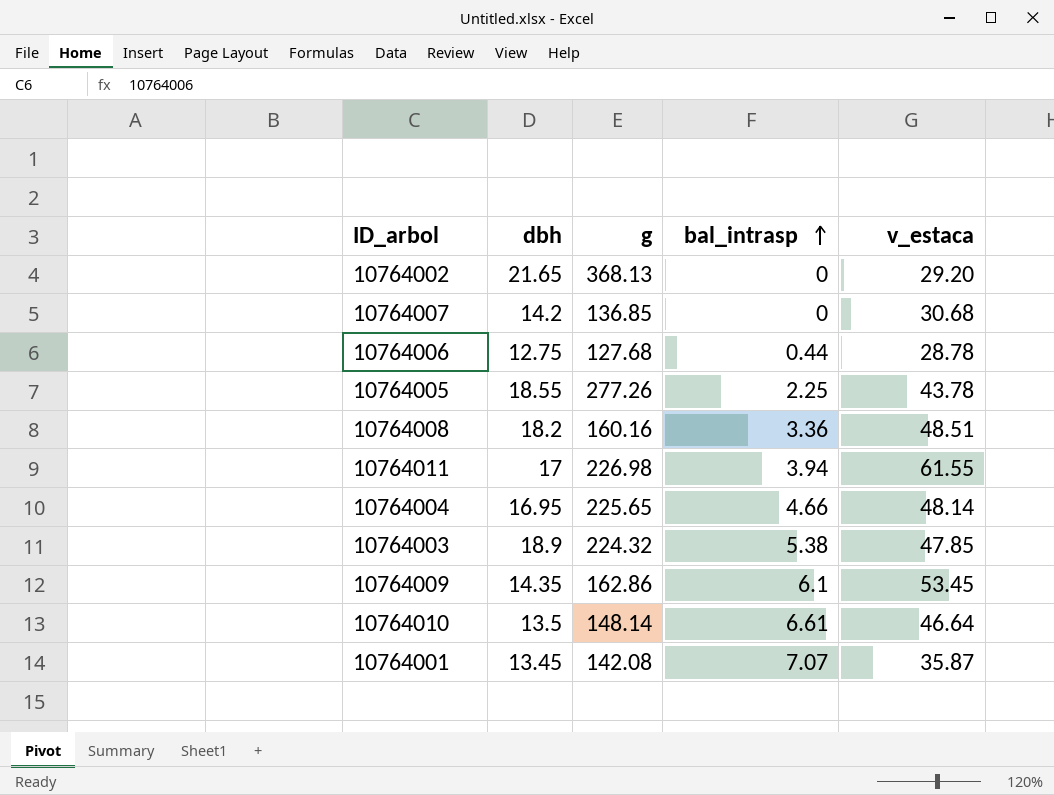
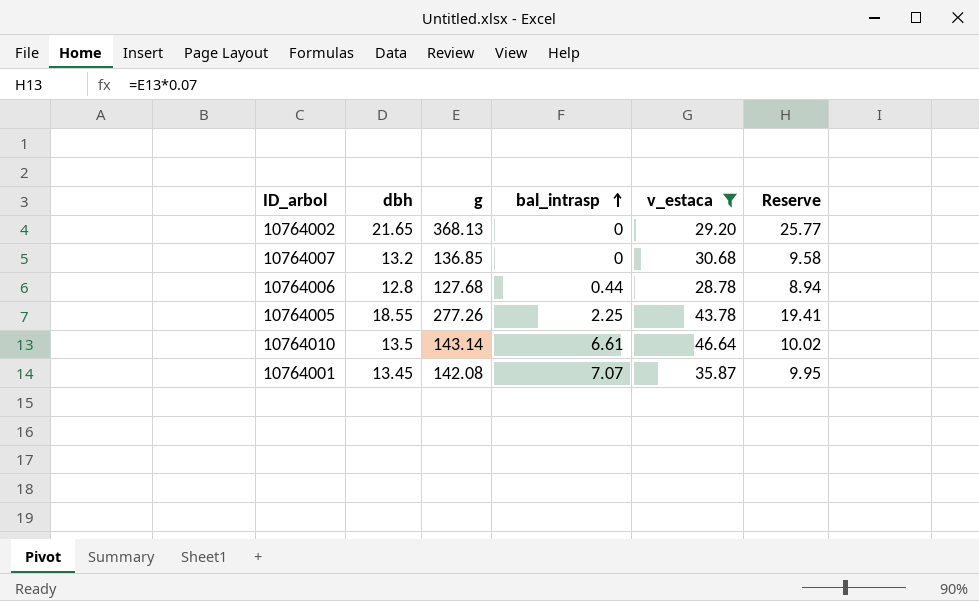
filter: none -> v_estaca <= 46.64
column Reserve | formula: none -> [g] * 0.07
10764007 | dbh: 14.2 -> 13.2
10764006 | dbh: 12.75 -> 12.8
10764010 | g: 148.14 -> 143.14

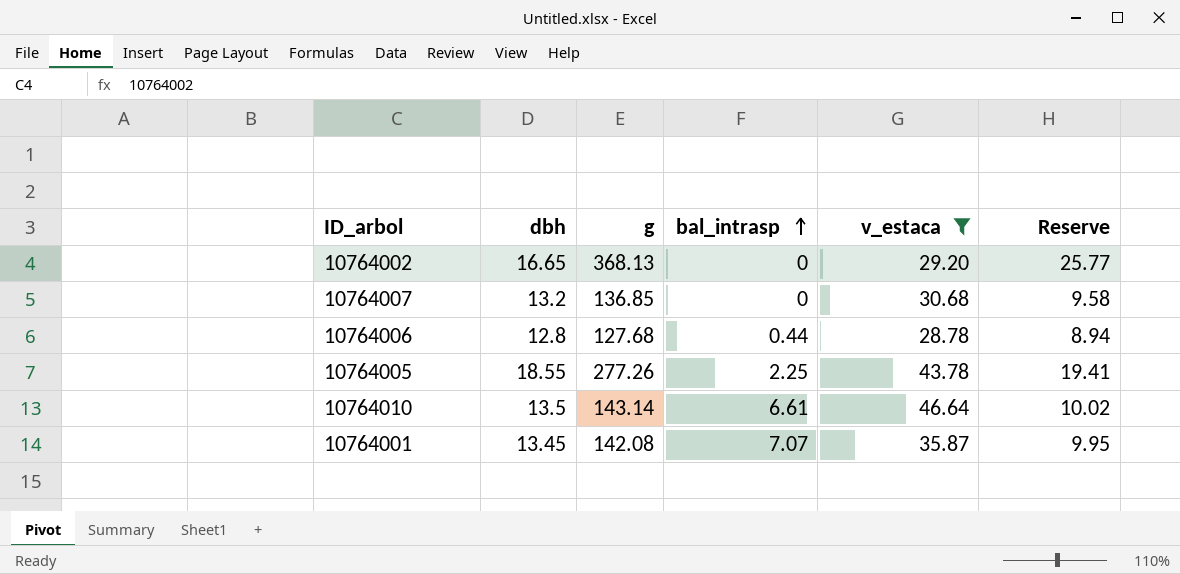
10764002 | dbh: 21.65 -> 16.65

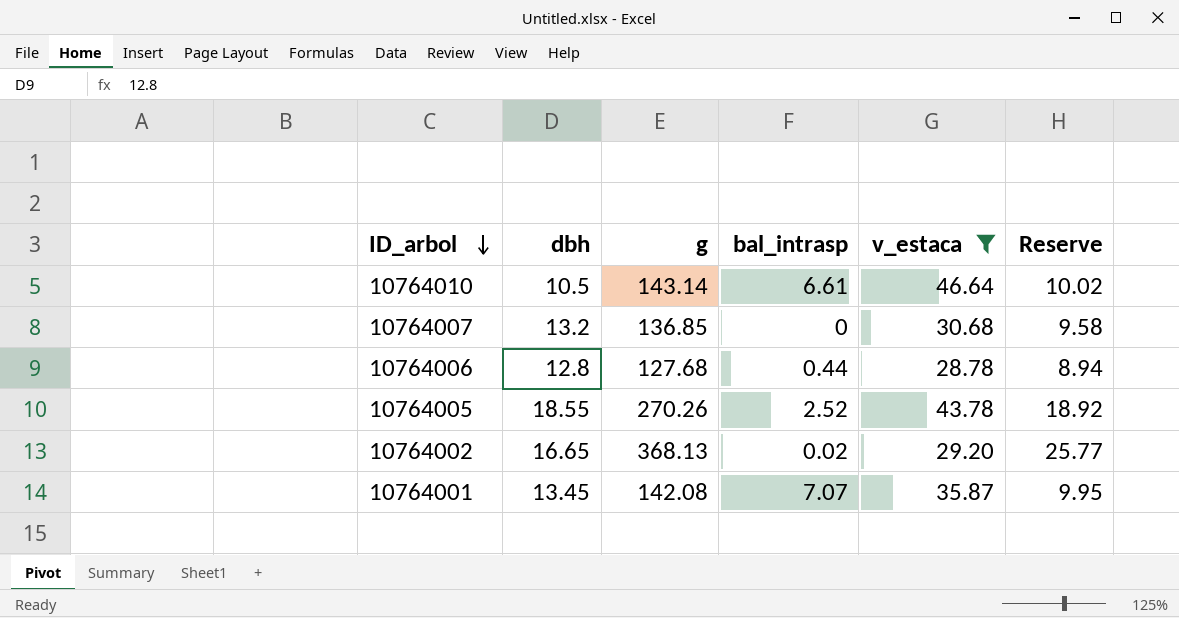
row order: bal_intrasp ascending -> ID_arbol descending
10764010 | dbh: 13.5 -> 10.5
10764005 | g: 277.26 -> 270.26
10764005 | bal_intrasp: 2.25 -> 2.52
10764005 | Reserve: 19.41 -> 18.92
10764002 | bal_intrasp: 0 -> 0.02

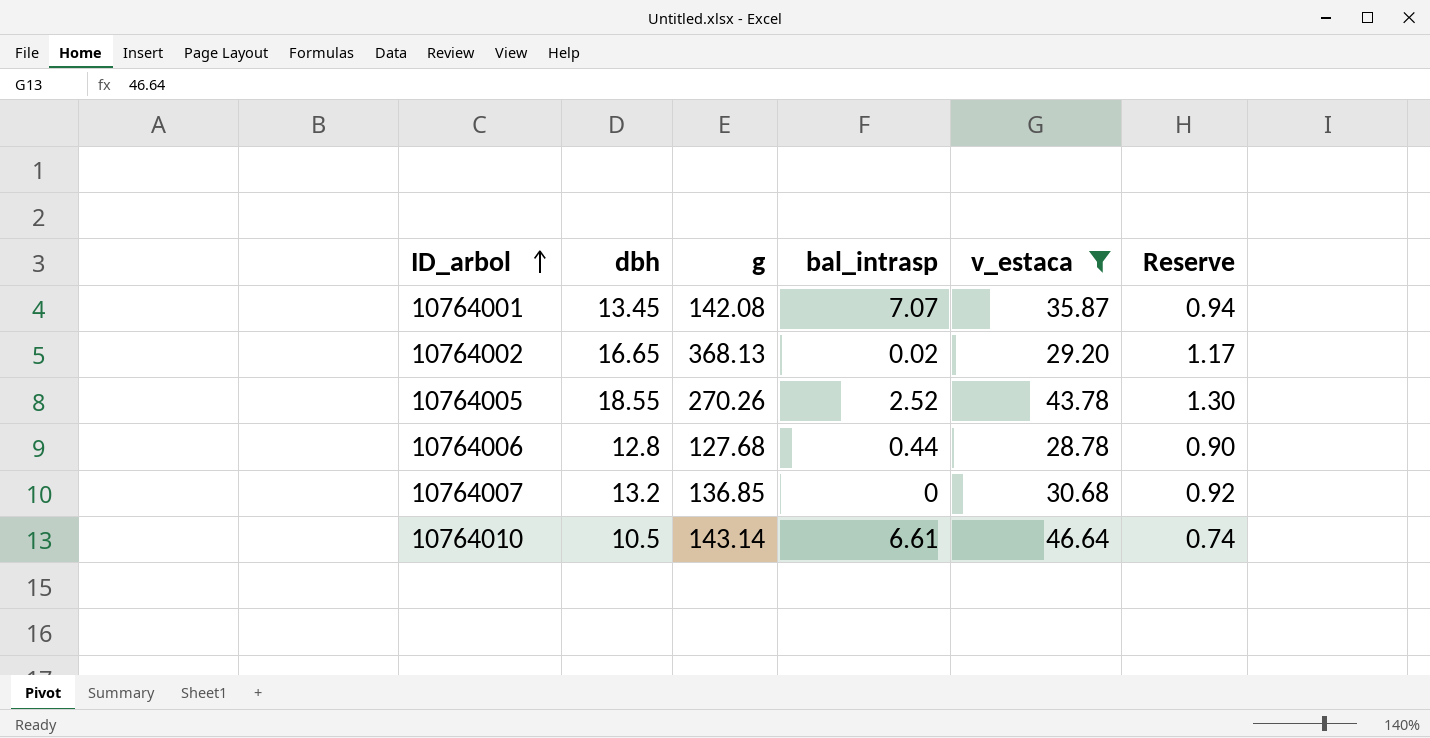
row order: ID_arbol descending -> ID_arbol ascending
column Reserve | formula: [g] * 0.07 -> [dbh] * 0.07

